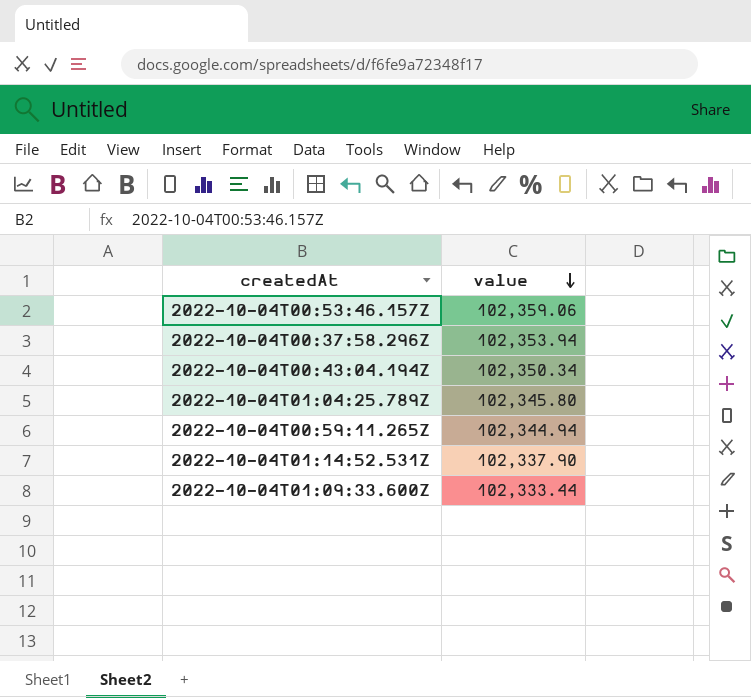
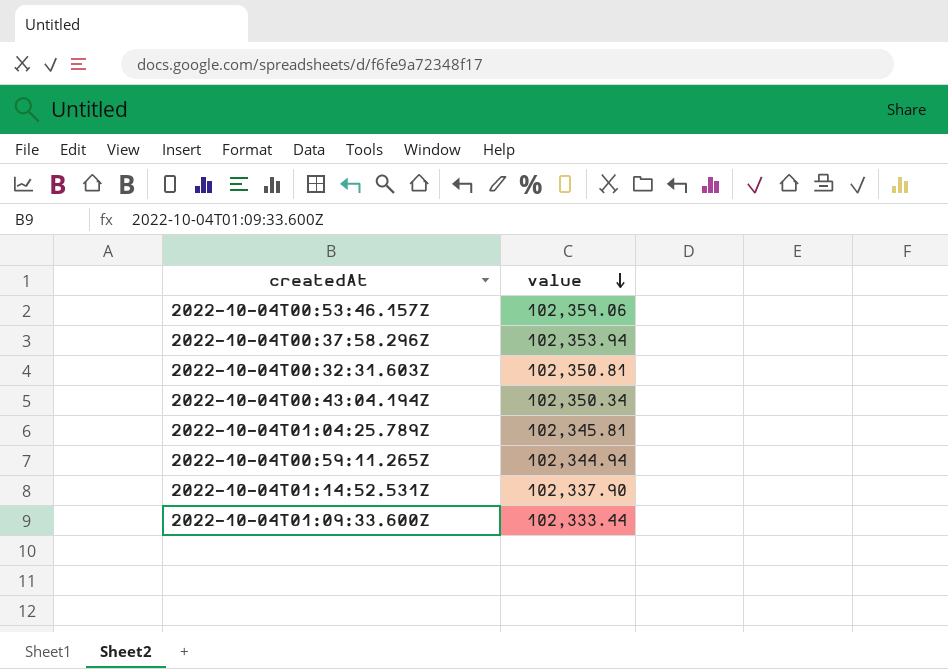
row 2022-10-04T00:32:31.603Z: none -> 102,350.81
2022-10-04T01:04:25.789Z | value: 102,345.80 -> 102,345.81

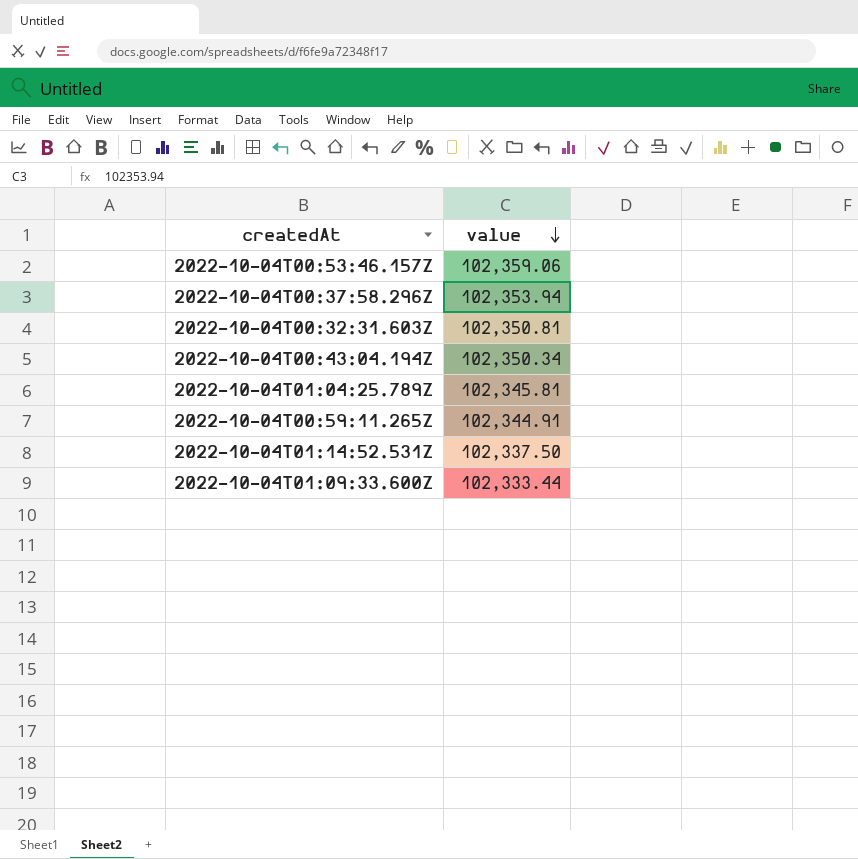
2022-10-04T00:59:11.265Z | value: 102,344.94 -> 102,344.91
2022-10-04T01:14:52.531Z | value: 102,337.90 -> 102,337.50

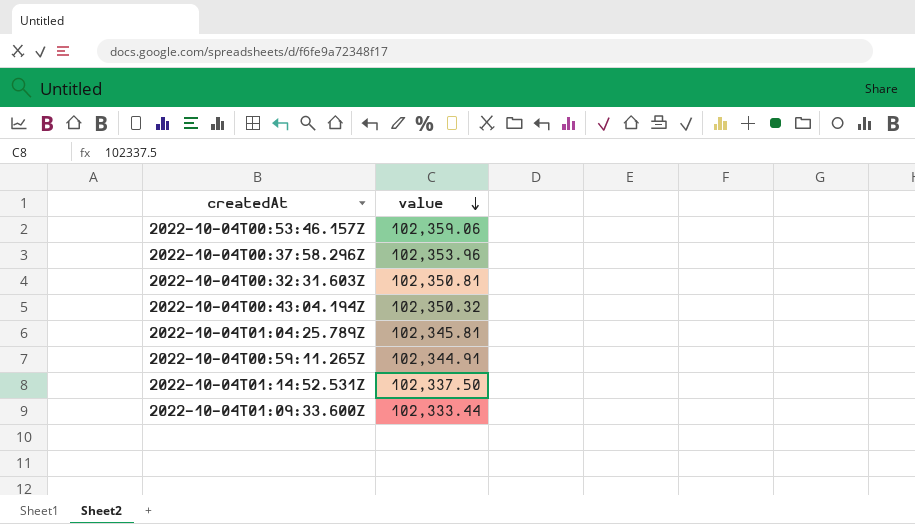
2022-10-04T00:37:58.296Z | value: 102,353.94 -> 102,353.96
2022-10-04T00:43:04.194Z | value: 102,350.34 -> 102,350.32

